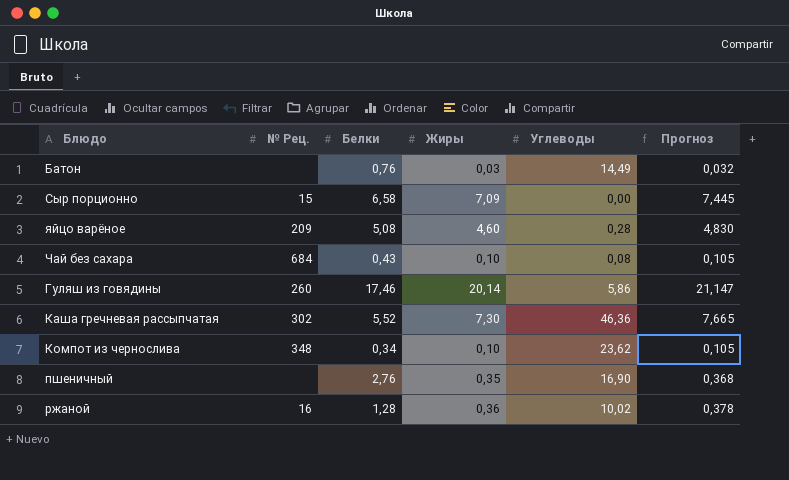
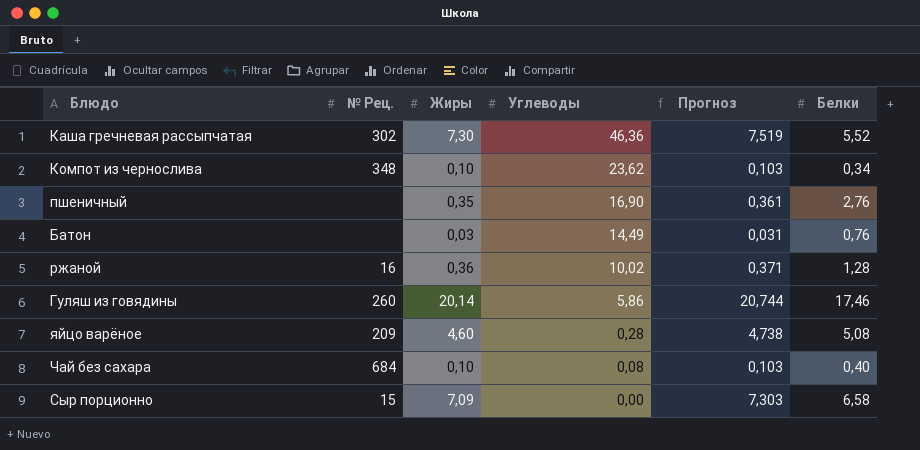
row order: none -> Углеводы descending
column Прогноз | formula: [Жиры] * 1,05 -> [Жиры] * 1,03
column Белки | position: 3 -> 6
Чай без сахара | Белки: 0,43 -> 0,40

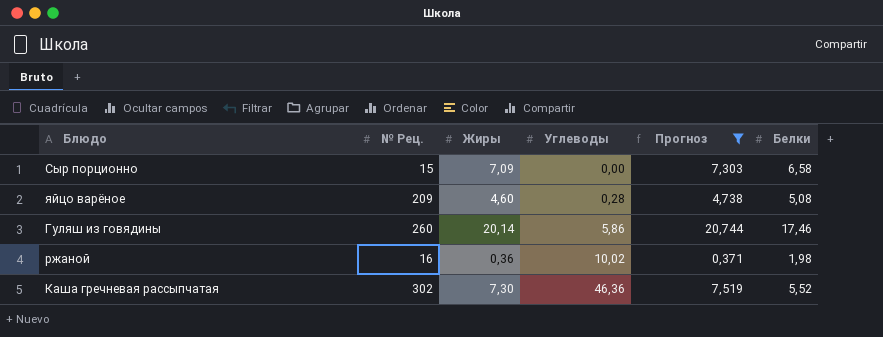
filter: none -> Прогноз >= 0,371
row order: Углеводы descending -> Углеводы ascending
ржаной | Белки: 1,28 -> 1,98

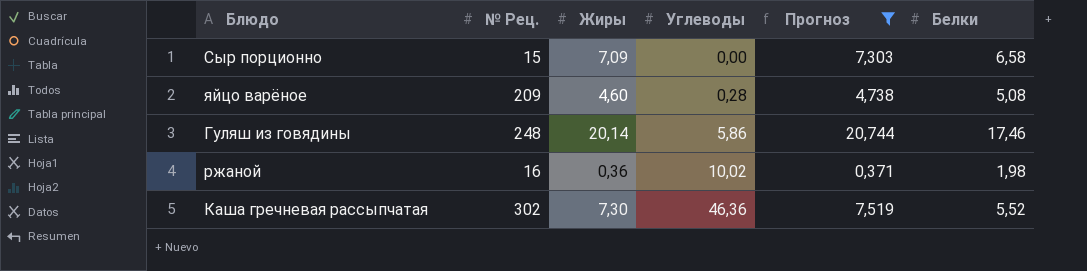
Гуляш из говядины | № Рец.: 260 -> 248

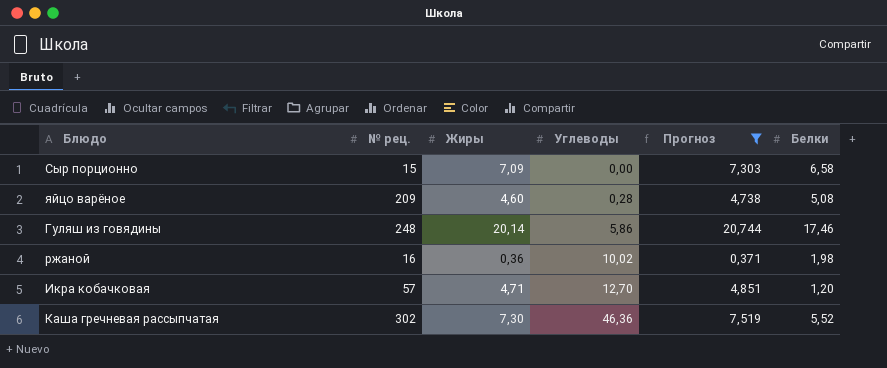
column name: № Рец. -> № рец.
row Икра кобачковая: none -> 57 | 4,71 | 12,70 | 4,851 | 1,20

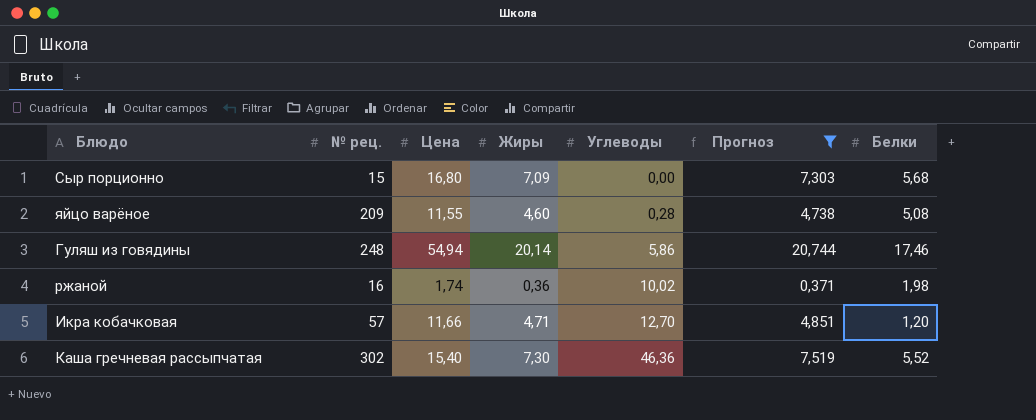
column Цена | position: none -> 3
Сыр порционно | Белки: 6,58 -> 5,68

